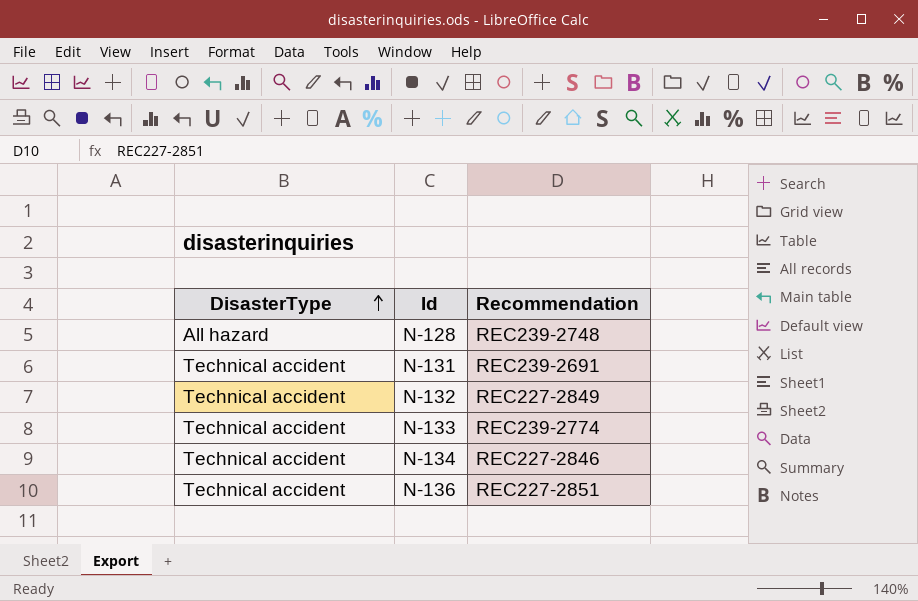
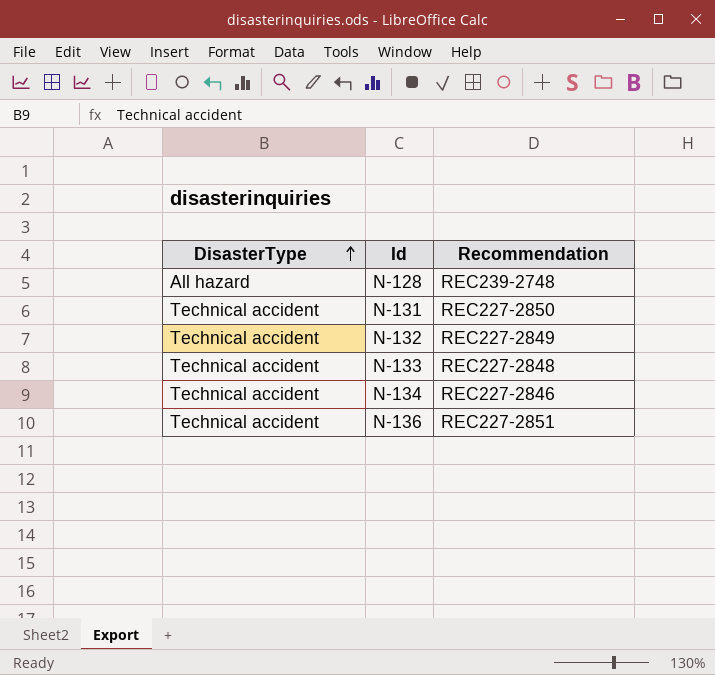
N-131 | Recommendation: REC239-2691 -> REC227-2850
N-133 | Recommendation: REC239-2774 -> REC227-2848

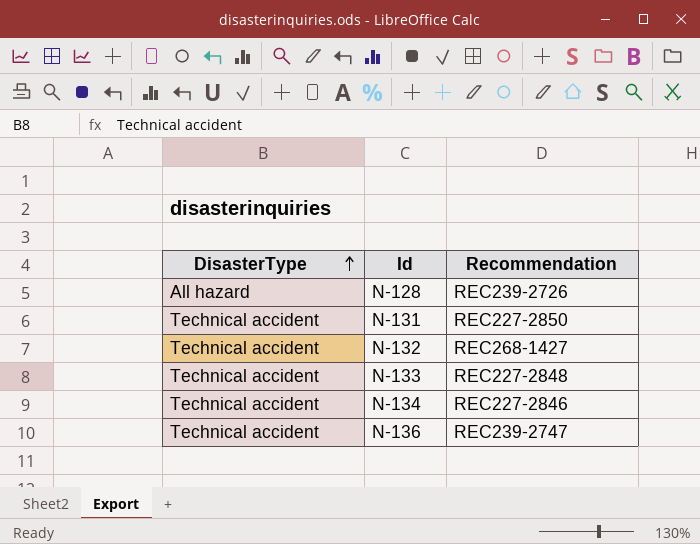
N-128 | Recommendation: REC239-2748 -> REC239-2726
N-132 | Recommendation: REC227-2849 -> REC268-1427
N-136 | Recommendation: REC227-2851 -> REC239-2747

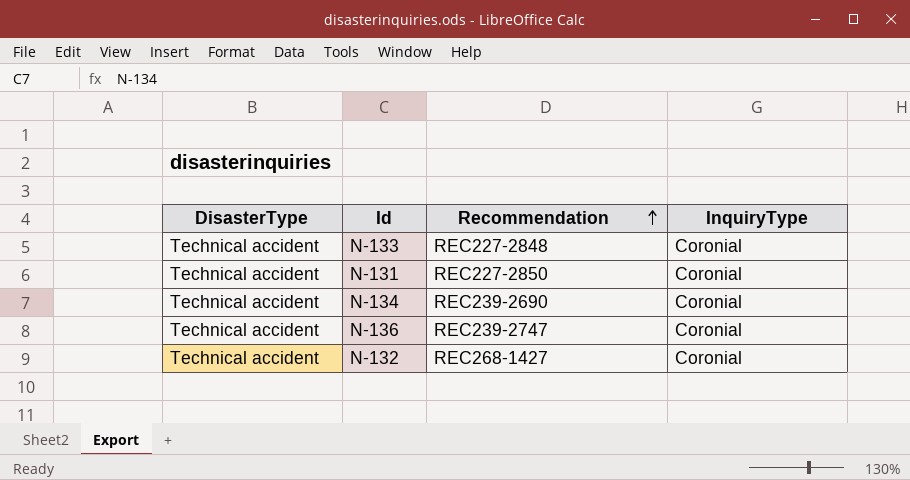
row order: DisasterType ascending -> Recommendation ascending
column InquiryType | position: none -> 4
row N-128: All hazard | REC239-2726 -> none
N-134 | Recommendation: REC227-2846 -> REC239-2690

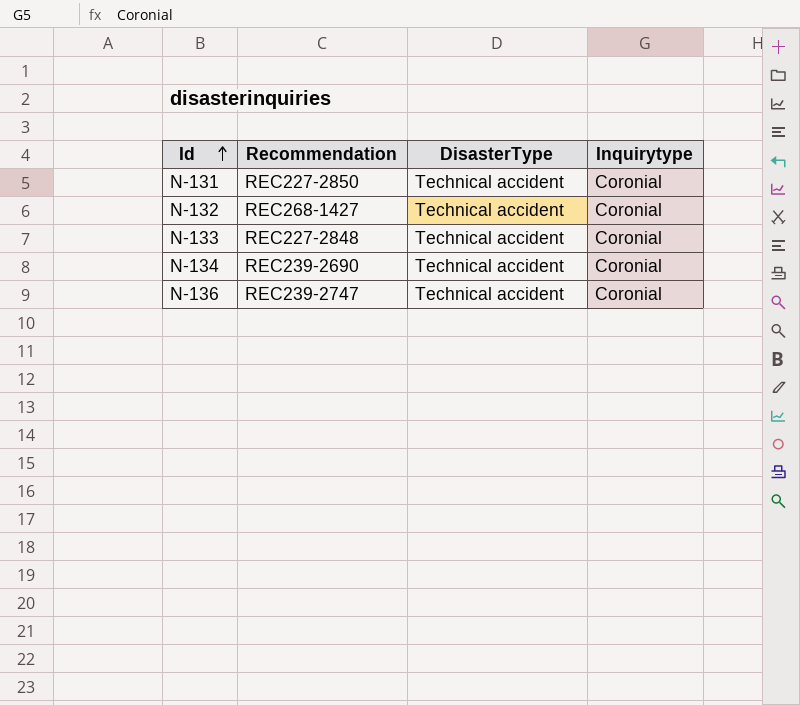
row order: Recommendation ascending -> Id ascending
column DisasterType | position: 1 -> 3
column name: InquiryType -> Inquirytype

